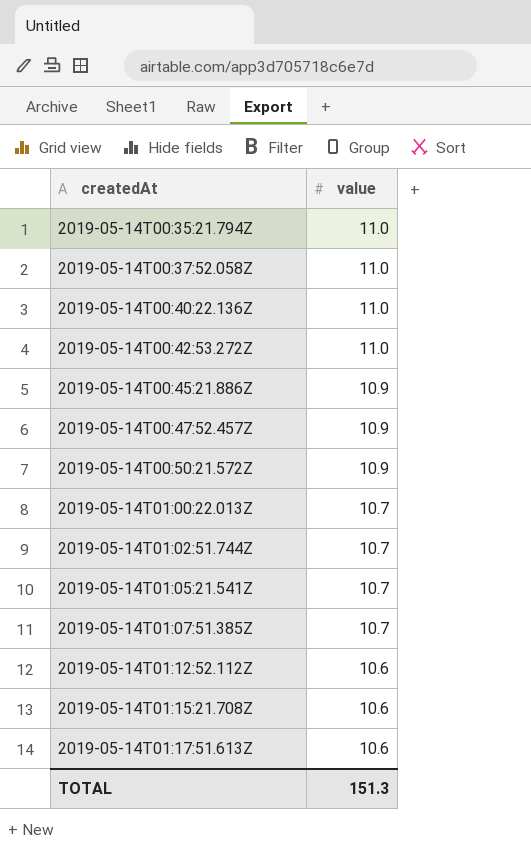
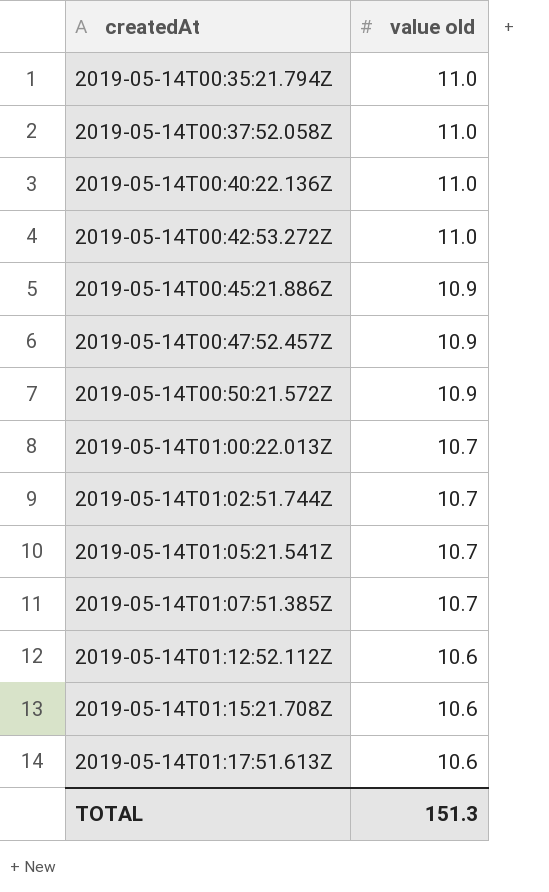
column name: value -> value old

